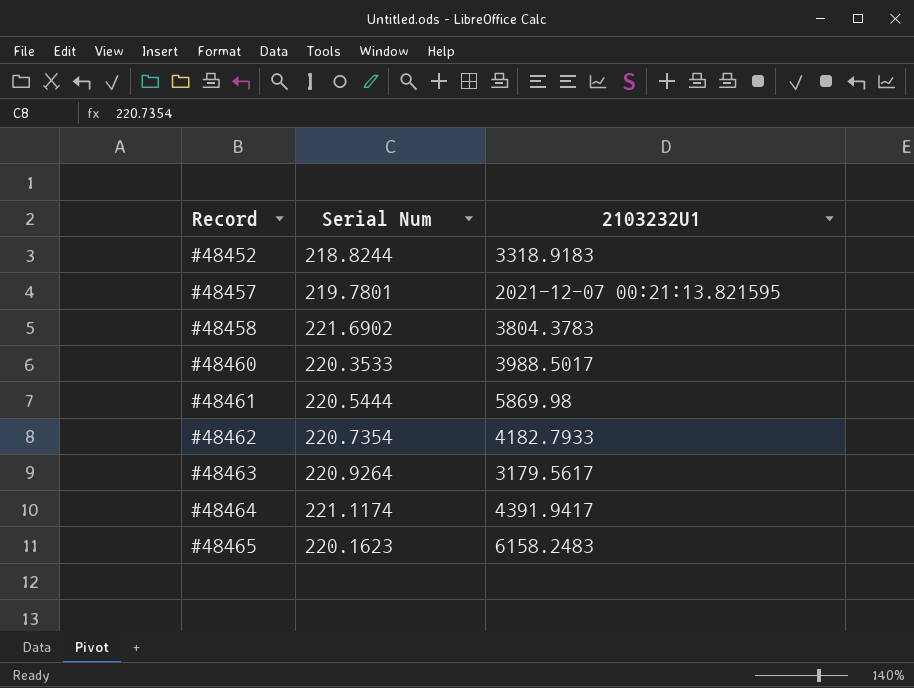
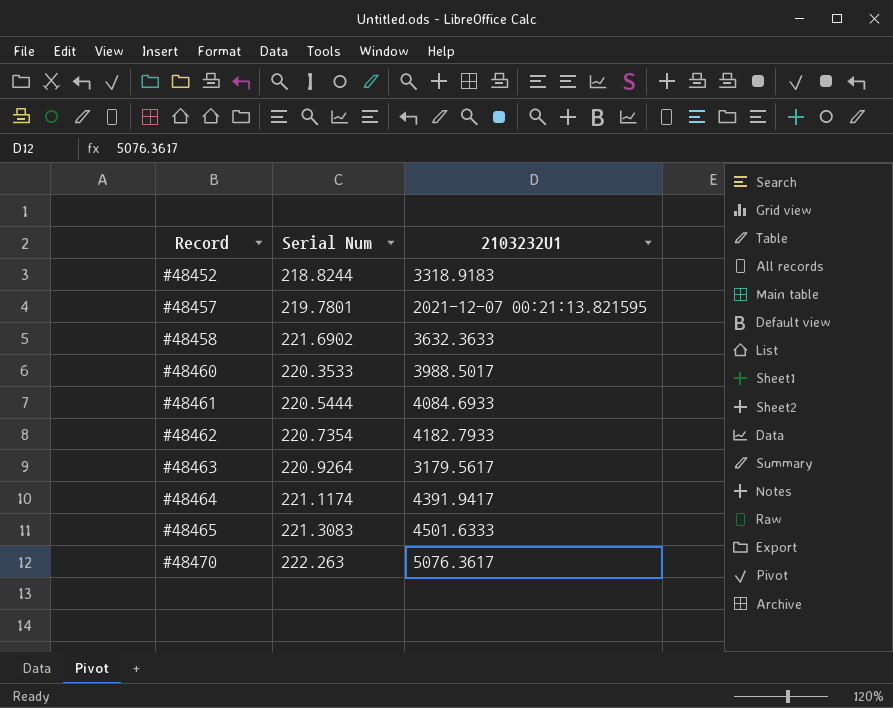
#48458 | 2103232U1: 3804.3783 -> 3632.3633
#48461 | 2103232U1: 5869.98 -> 4084.6933
#48465 | Serial Num: 220.1623 -> 221.3083
#48465 | 2103232U1: 6158.2483 -> 4501.6333
row #48470: none -> 222.263 | 5076.3617

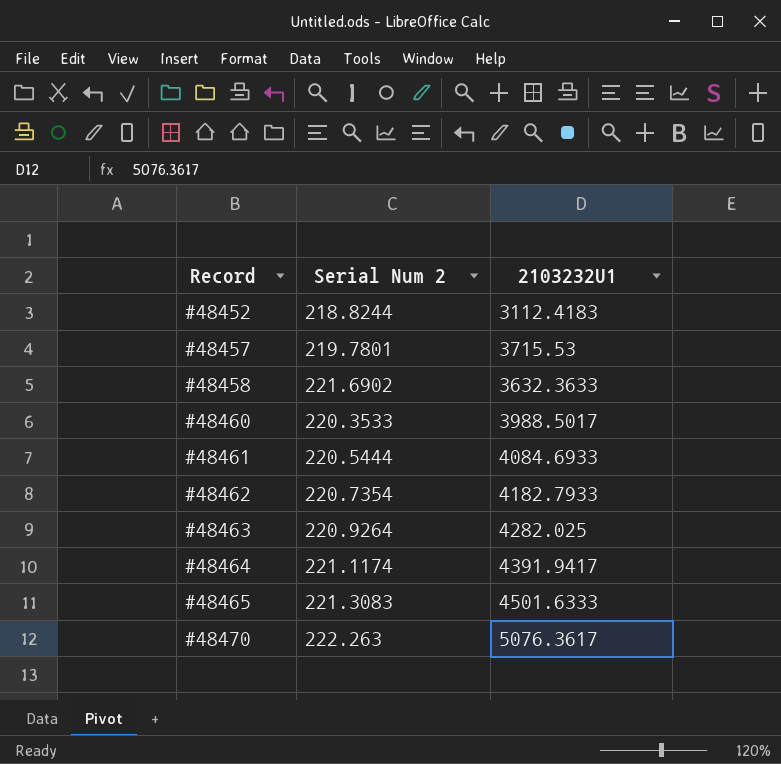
column name: Serial Num -> Serial Num 2
#48452 | 2103232U1: 3318.9183 -> 3112.4183
#48457 | 2103232U1: 2021-12-07 00:21:13.821595 -> 3715.53
#48463 | 2103232U1: 3179.5617 -> 4282.025

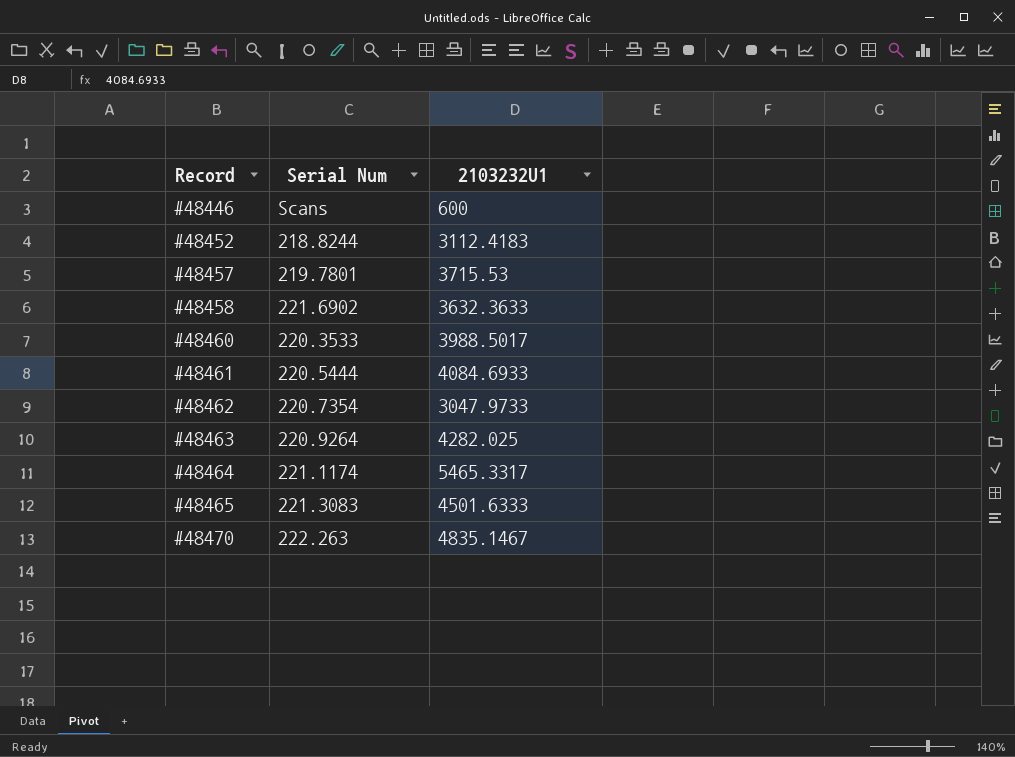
column name: Serial Num 2 -> Serial Num
row #48446: none -> Scans | 600
#48462 | 2103232U1: 4182.7933 -> 3047.9733
#48464 | 2103232U1: 4391.9417 -> 5465.3317
#48470 | 2103232U1: 5076.3617 -> 4835.1467

